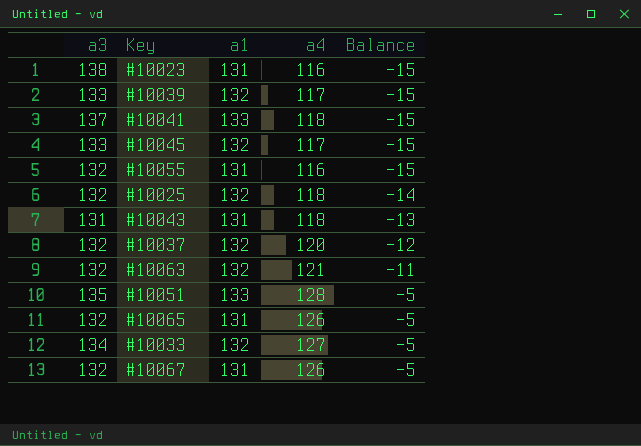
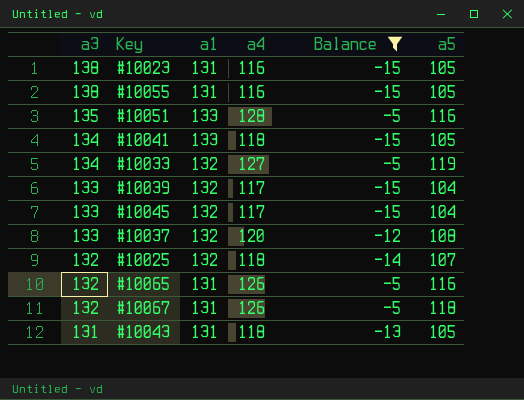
filter: none -> Balance != -11
row order: Balance ascending -> a3 descending
column a5 | position: none -> 6
#10055 | a3: 132 -> 138
#10041 | a3: 137 -> 134
#10037 | a3: 132 -> 133

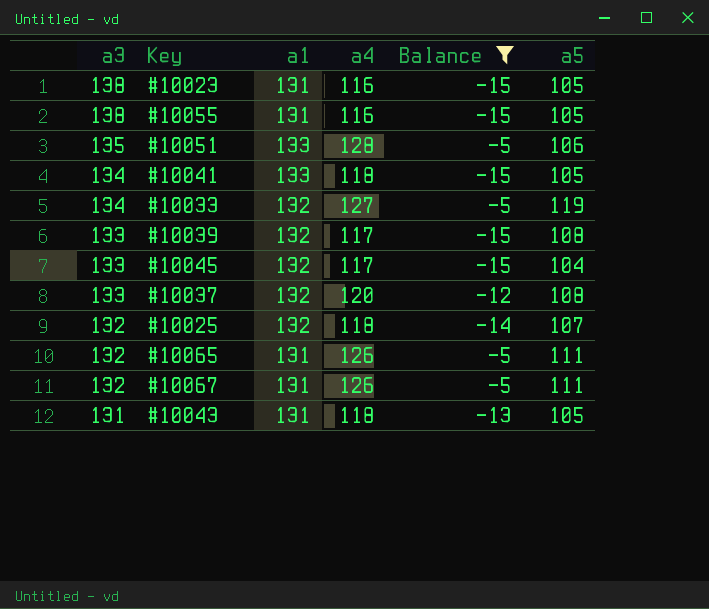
#10051 | a5: 116 -> 106
#10039 | a5: 104 -> 108
#10065 | a5: 116 -> 111
#10067 | a5: 118 -> 111

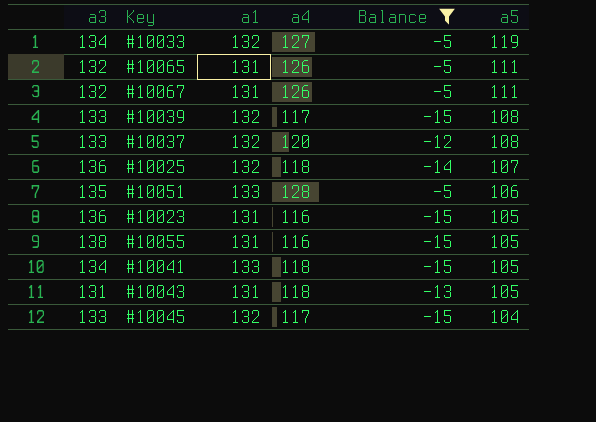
row order: a3 descending -> a5 descending
#10025 | a3: 132 -> 136
#10023 | a3: 138 -> 136

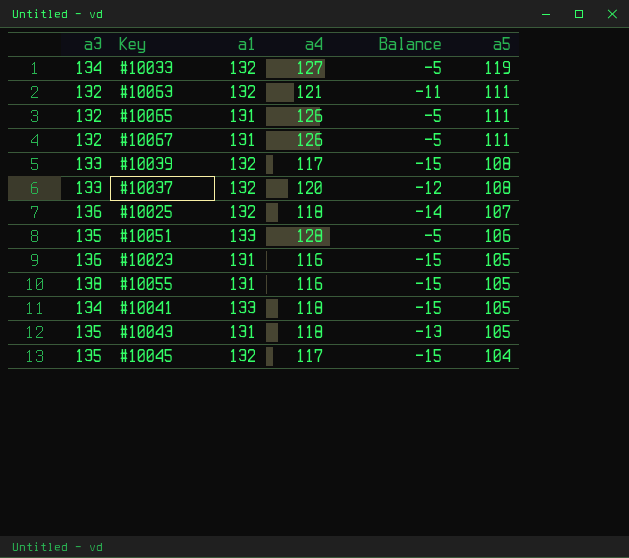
filter: Balance != -11 -> none
#10043 | a3: 131 -> 135
#10045 | a3: 133 -> 135

